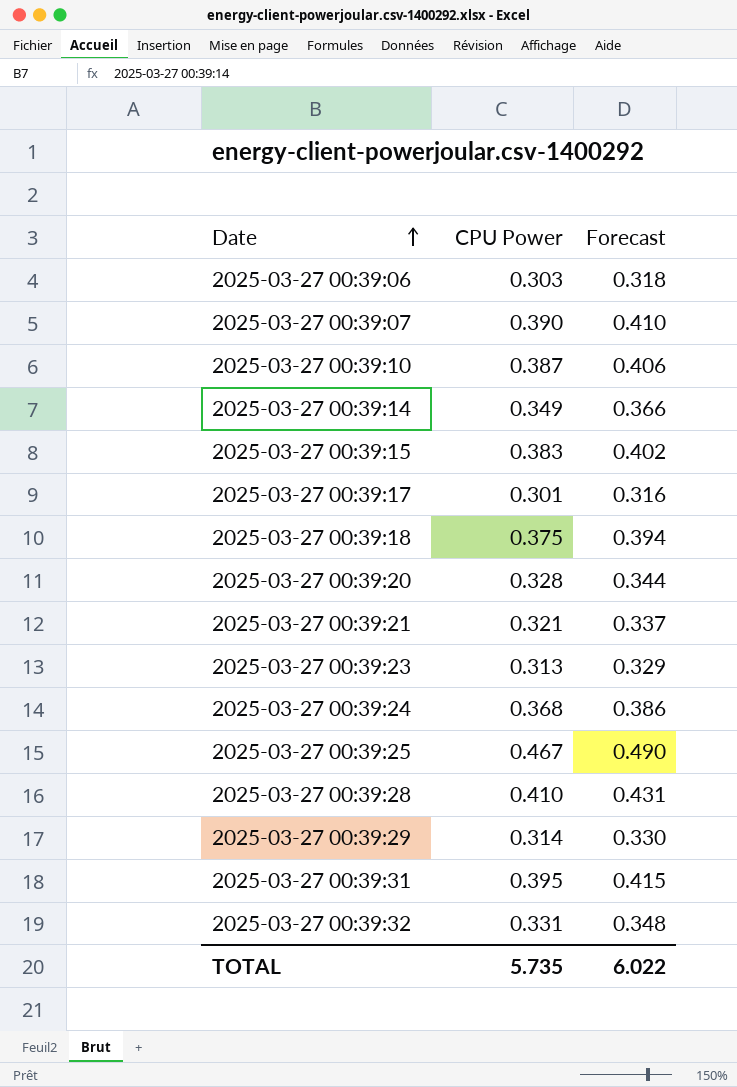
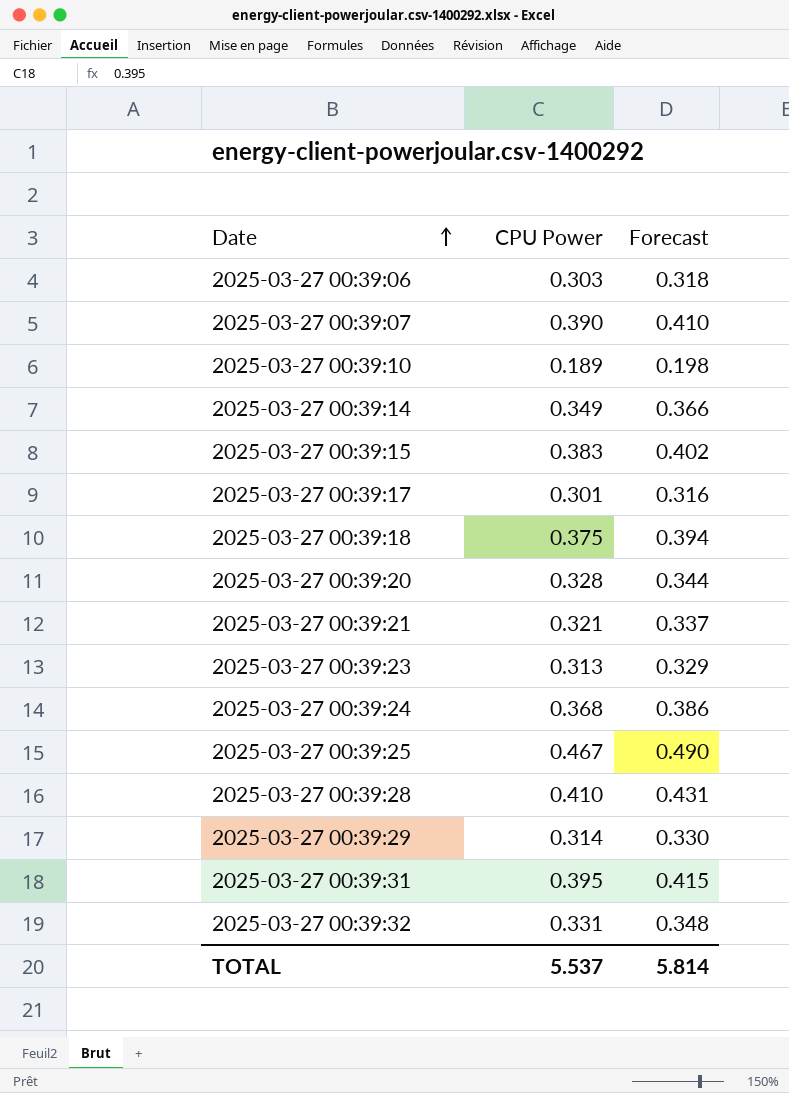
2025-03-27 00:39:10 | CPU Power: 0.387 -> 0.189
2025-03-27 00:39:10 | Forecast: 0.406 -> 0.198
TOTAL | CPU Power: 5.735 -> 5.537
TOTAL | Forecast: 6.022 -> 5.814

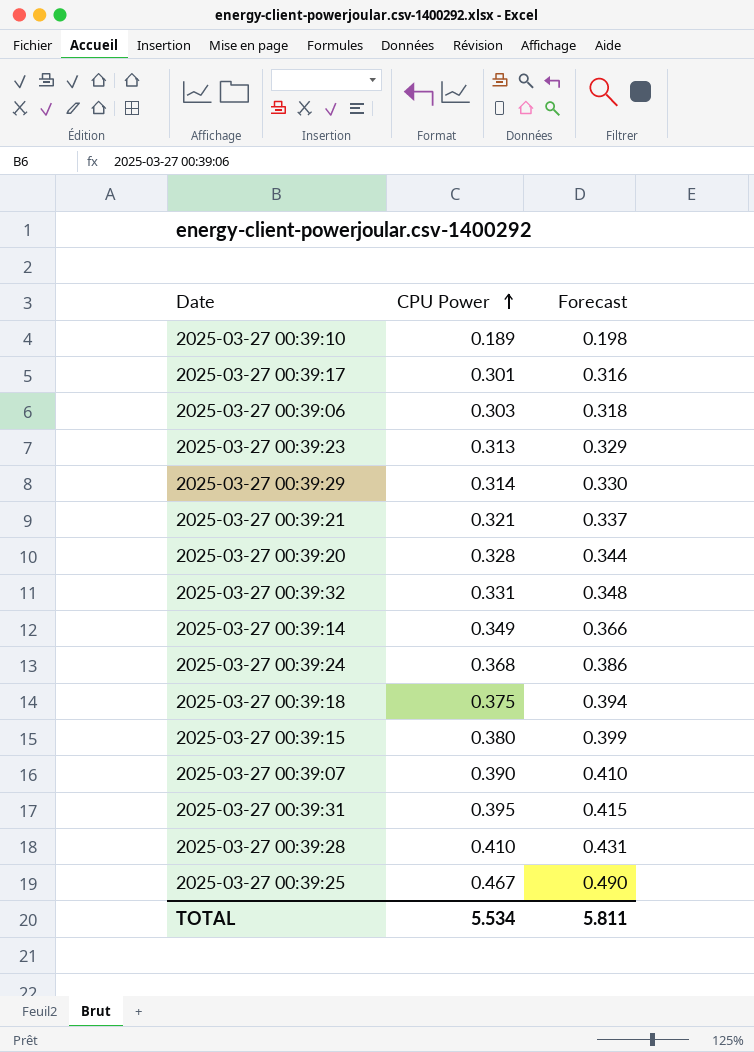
row order: Date ascending -> CPU Power ascending
2025-03-27 00:39:15 | CPU Power: 0.383 -> 0.380
2025-03-27 00:39:15 | Forecast: 0.402 -> 0.399
TOTAL | CPU Power: 5.537 -> 5.534
TOTAL | Forecast: 5.814 -> 5.811

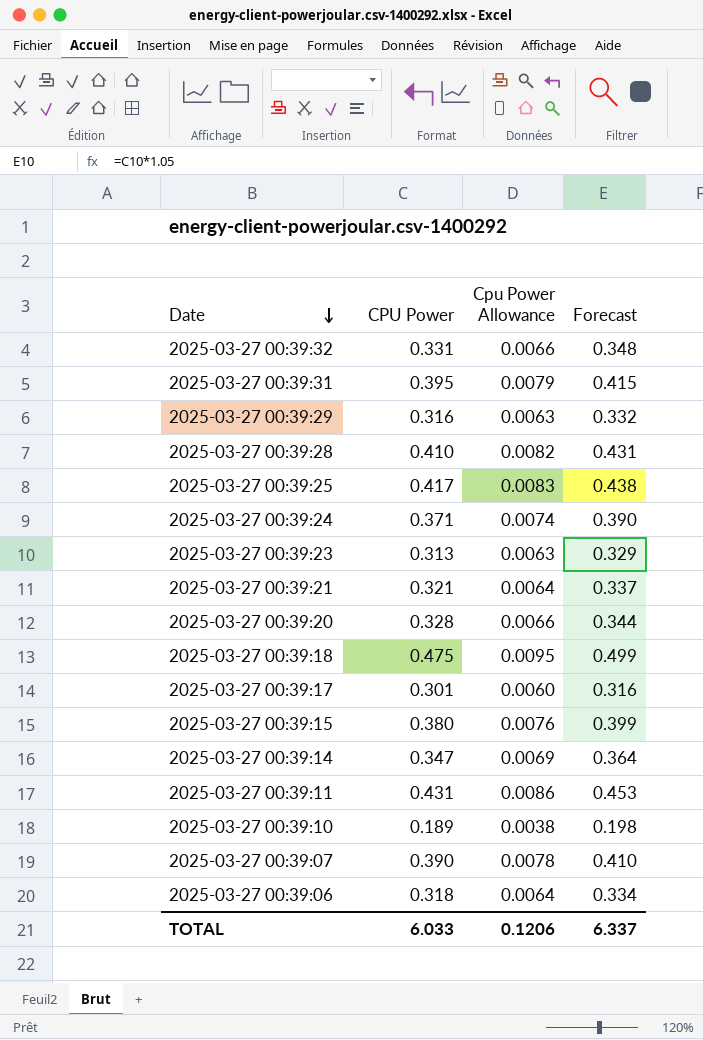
row order: CPU Power ascending -> Date descending
column Cpu Power Allowance | formula: none -> [CPU Power] * 0.02
2025-03-27 00:39:29 | CPU Power: 0.314 -> 0.316
2025-03-27 00:39:29 | Forecast: 0.330 -> 0.332
2025-03-27 00:39:25 | CPU Power: 0.467 -> 0.417
2025-03-27 00:39:25 | Forecast: 0.490 -> 0.438
2025-03-27 00:39:24 | CPU Power: 0.368 -> 0.371
2025-03-27 00:39:24 | Forecast: 0.386 -> 0.390
2025-03-27 00:39:18 | CPU Power: 0.375 -> 0.475
2025-03-27 00:39:18 | Forecast: 0.394 -> 0.499
2025-03-27 00:39:14 | CPU Power: 0.349 -> 0.347
2025-03-27 00:39:14 | Forecast: 0.366 -> 0.364
row 2025-03-27 00:39:11: none -> 0.431 | 0.0086 | 0.453
2025-03-27 00:39:06 | CPU Power: 0.303 -> 0.318
2025-03-27 00:39:06 | Forecast: 0.318 -> 0.334
TOTAL | CPU Power: 5.534 -> 6.033
TOTAL | Forecast: 5.811 -> 6.337

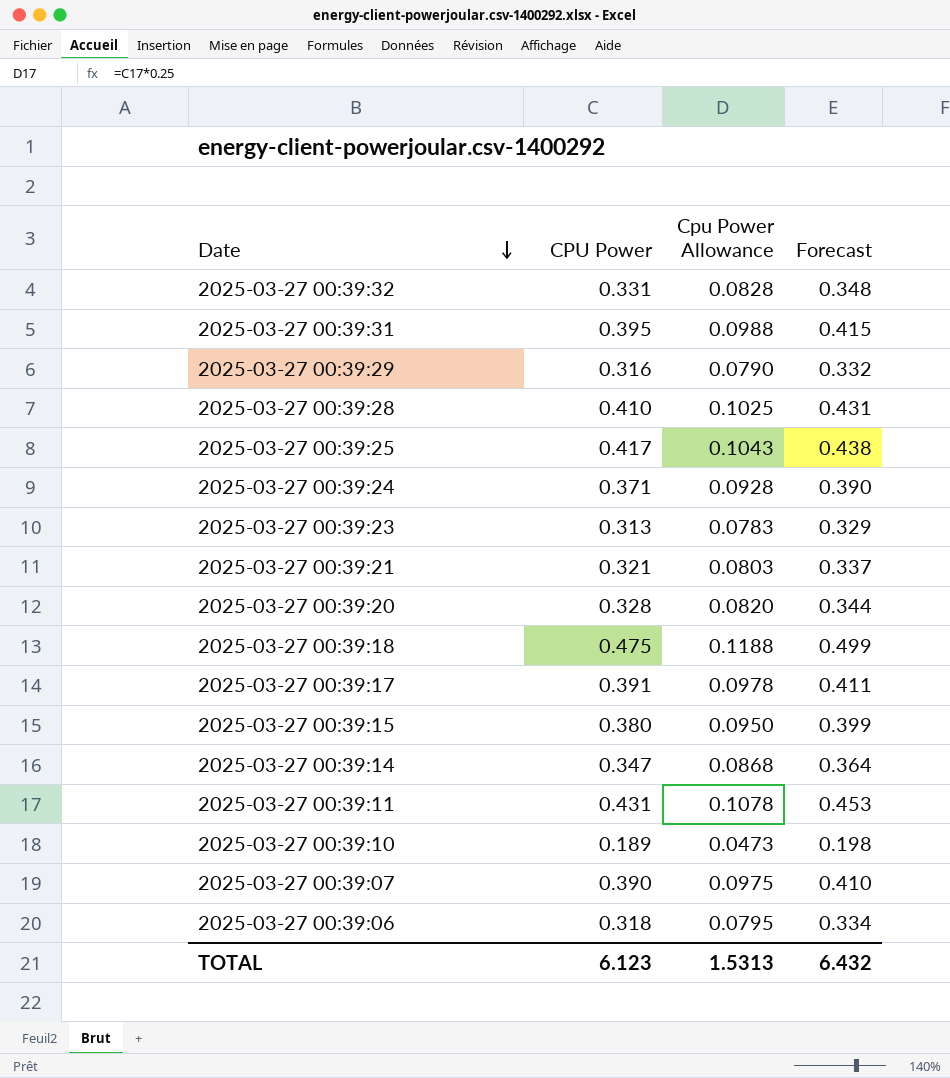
column Cpu Power Allowance | formula: [CPU Power] * 0.02 -> [CPU Power] * 0.25
2025-03-27 00:39:17 | CPU Power: 0.301 -> 0.391
2025-03-27 00:39:17 | Forecast: 0.316 -> 0.411
TOTAL | CPU Power: 6.033 -> 6.123
TOTAL | Cpu Power Allowance: 0.1206 -> 1.5313
TOTAL | Forecast: 6.337 -> 6.432

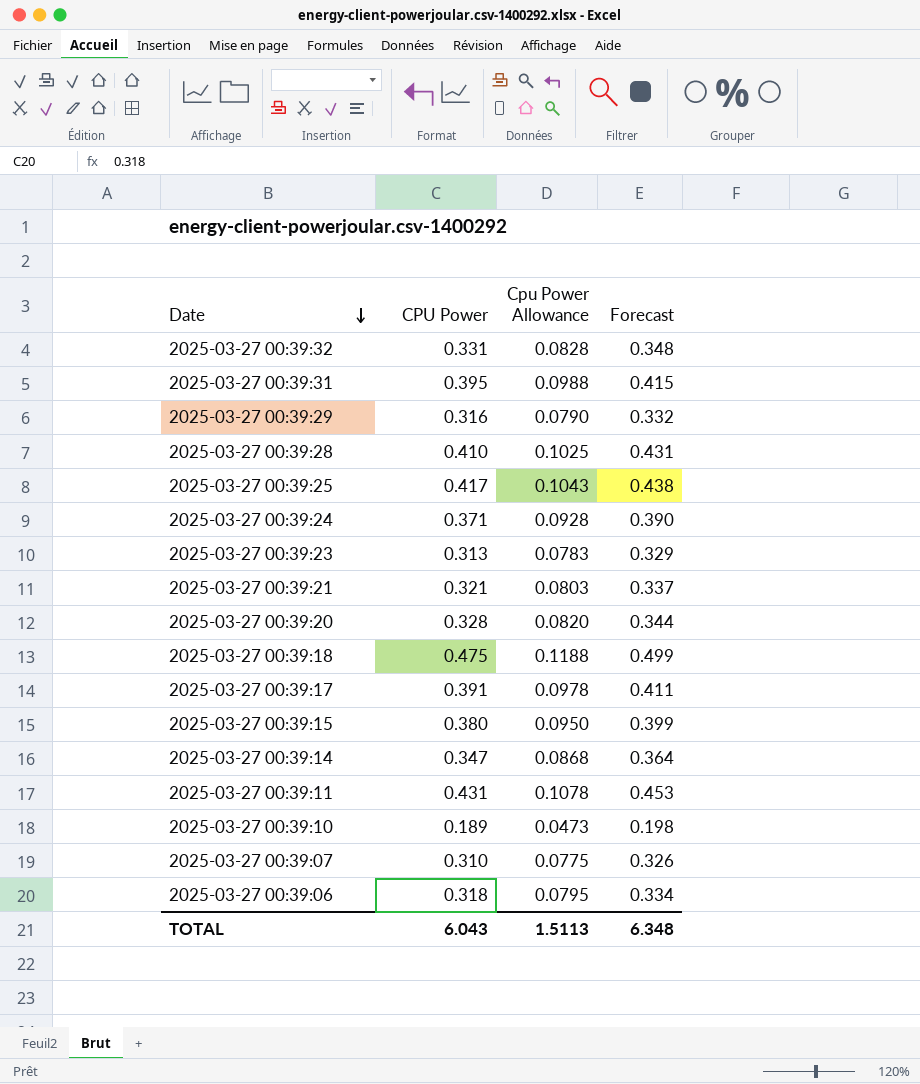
2025-03-27 00:39:07 | CPU Power: 0.390 -> 0.310
2025-03-27 00:39:07 | Cpu Power Allowance: 0.0975 -> 0.0775
2025-03-27 00:39:07 | Forecast: 0.410 -> 0.326
TOTAL | CPU Power: 6.123 -> 6.043
TOTAL | Cpu Power Allowance: 1.5313 -> 1.5113
TOTAL | Forecast: 6.432 -> 6.348

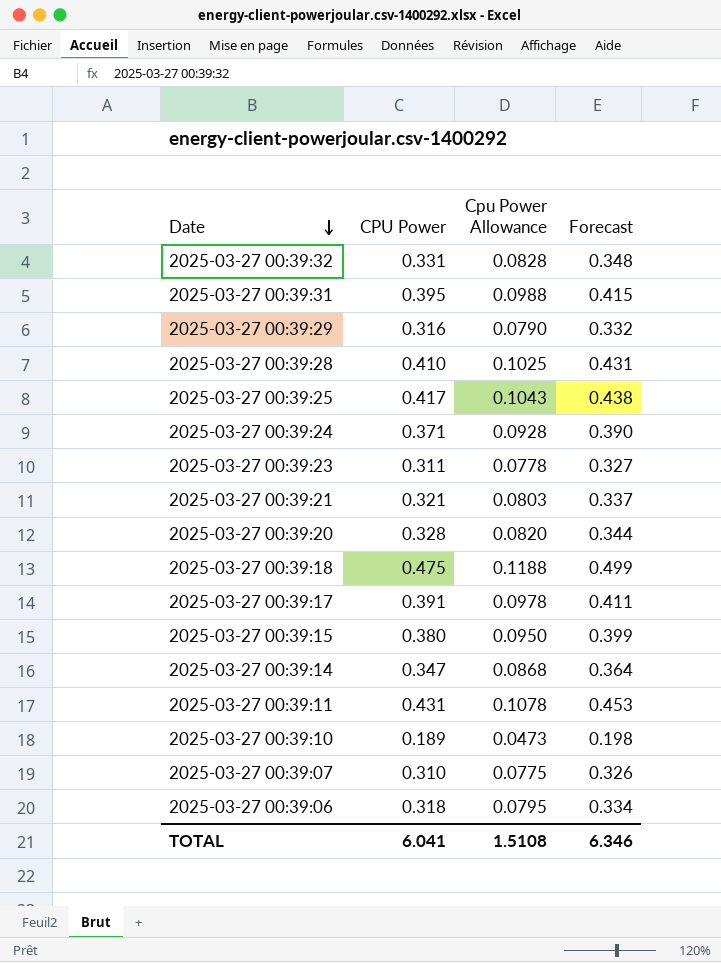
2025-03-27 00:39:23 | CPU Power: 0.313 -> 0.311
2025-03-27 00:39:23 | Cpu Power Allowance: 0.0783 -> 0.0778
2025-03-27 00:39:23 | Forecast: 0.329 -> 0.327
TOTAL | CPU Power: 6.043 -> 6.041
TOTAL | Cpu Power Allowance: 1.5113 -> 1.5108
TOTAL | Forecast: 6.348 -> 6.346

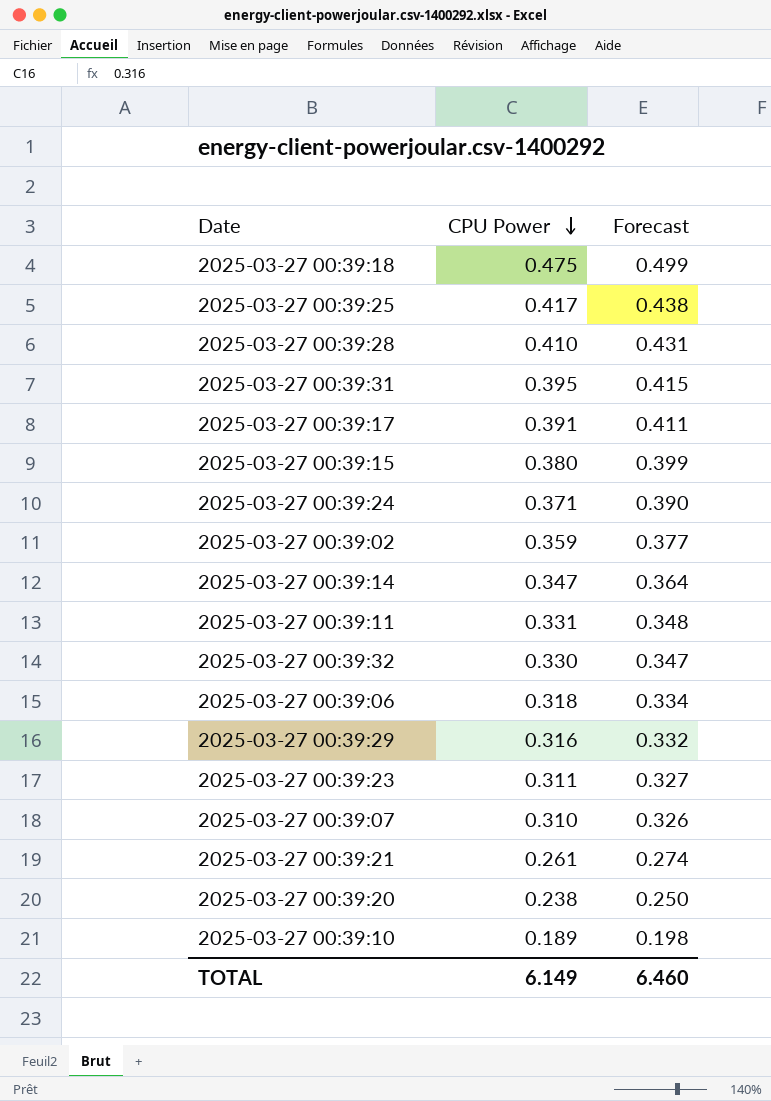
row order: Date descending -> CPU Power descending
column Cpu Power Allowance | formula: [CPU Power] * 0.25 -> none
row 2025-03-27 00:39:02: none -> 0.359 | 0.377
2025-03-27 00:39:11 | CPU Power: 0.431 -> 0.331
2025-03-27 00:39:11 | Forecast: 0.453 -> 0.348
2025-03-27 00:39:32 | CPU Power: 0.331 -> 0.330
2025-03-27 00:39:32 | Forecast: 0.348 -> 0.347
2025-03-27 00:39:21 | CPU Power: 0.321 -> 0.261
2025-03-27 00:39:21 | Forecast: 0.337 -> 0.274
2025-03-27 00:39:20 | CPU Power: 0.328 -> 0.238
2025-03-27 00:39:20 | Forecast: 0.344 -> 0.250
TOTAL | CPU Power: 6.041 -> 6.149
TOTAL | Forecast: 6.346 -> 6.460

